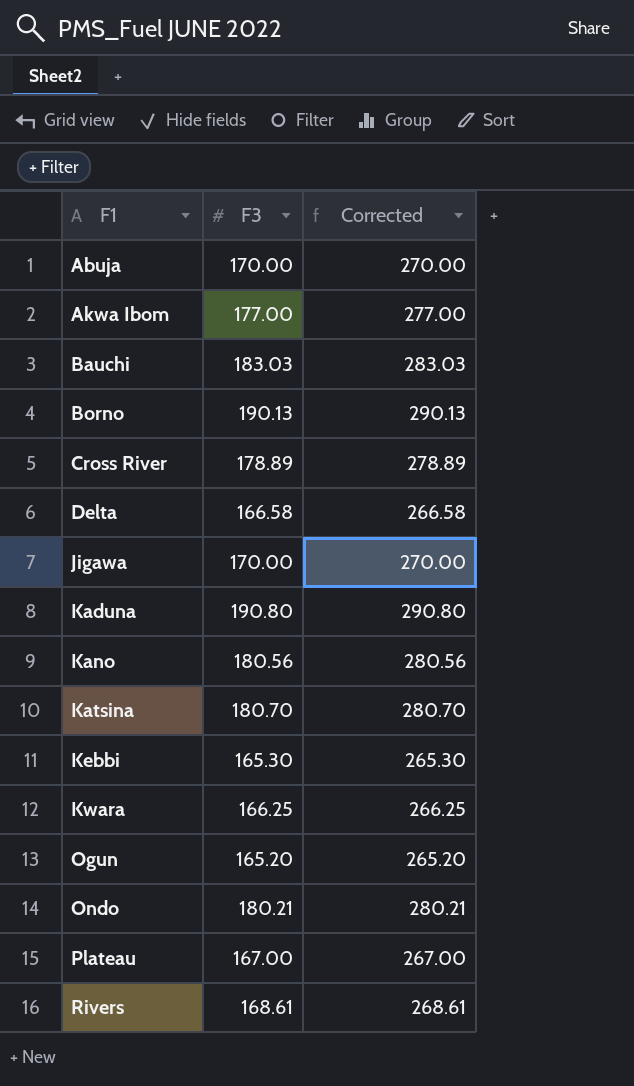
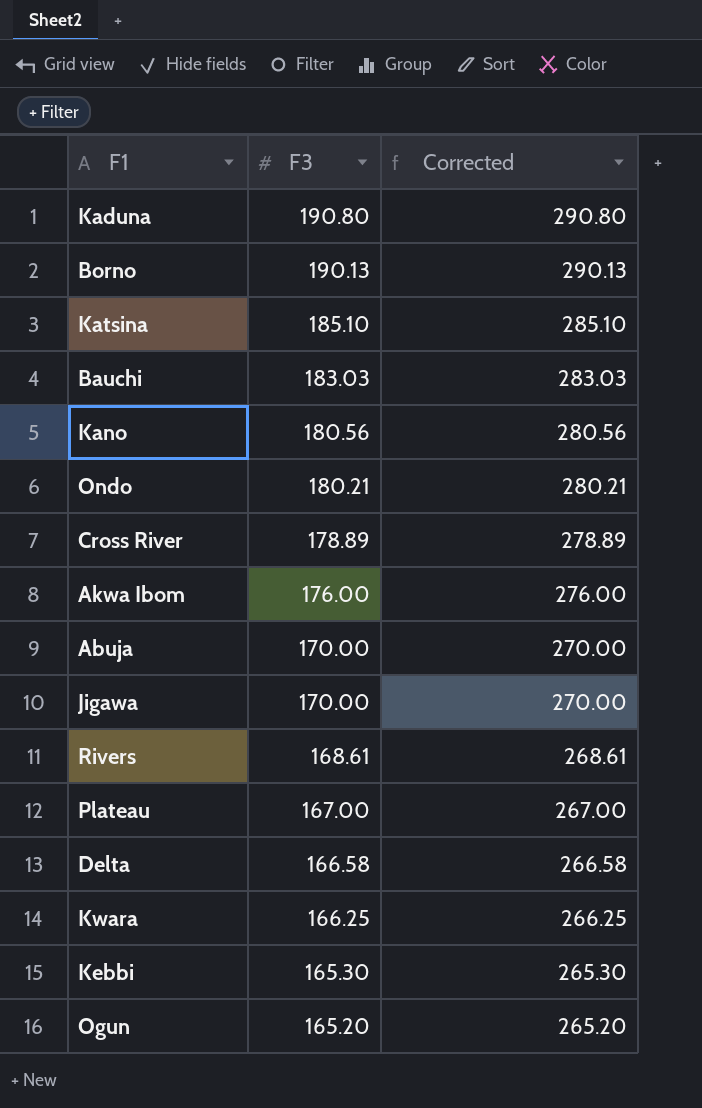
row order: F1 ascending -> F3 descending
Katsina | F3: 180.70 -> 185.10
Katsina | Corrected: 280.70 -> 285.10
Akwa Ibom | F3: 177.00 -> 176.00
Akwa Ibom | Corrected: 277.00 -> 276.00

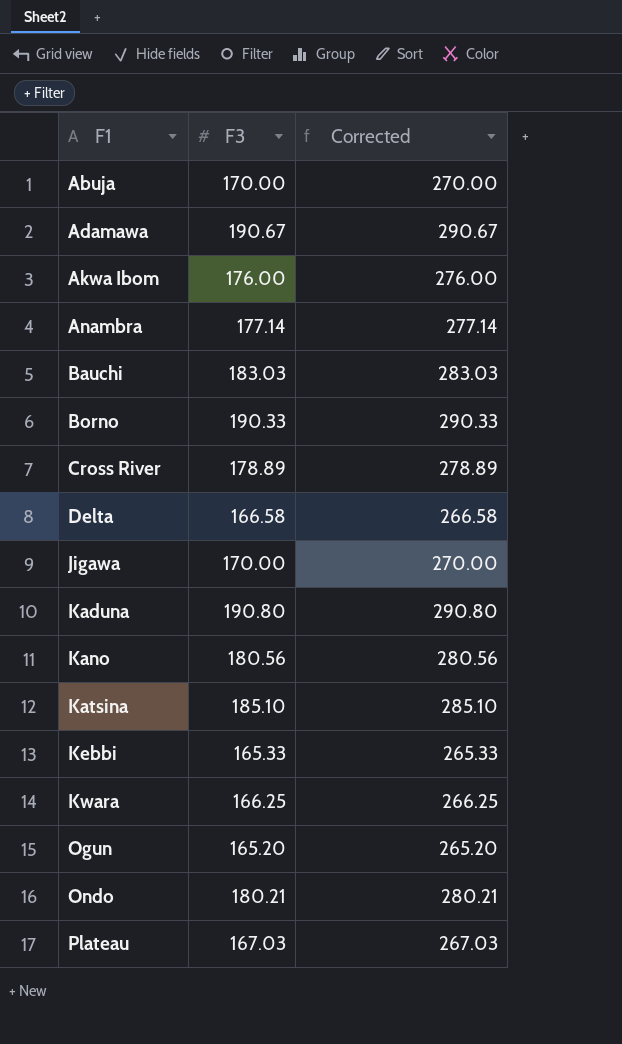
row order: F3 descending -> F1 ascending
row Rivers: 168.61 | 268.61 -> none
row Adamawa: none -> 190.67 | 290.67
row Anambra: none -> 177.14 | 277.14
Borno | F3: 190.13 -> 190.33
Borno | Corrected: 290.13 -> 290.33
Kebbi | F3: 165.30 -> 165.33
Kebbi | Corrected: 265.30 -> 265.33
Plateau | F3: 167.00 -> 167.03
Plateau | Corrected: 267.00 -> 267.03

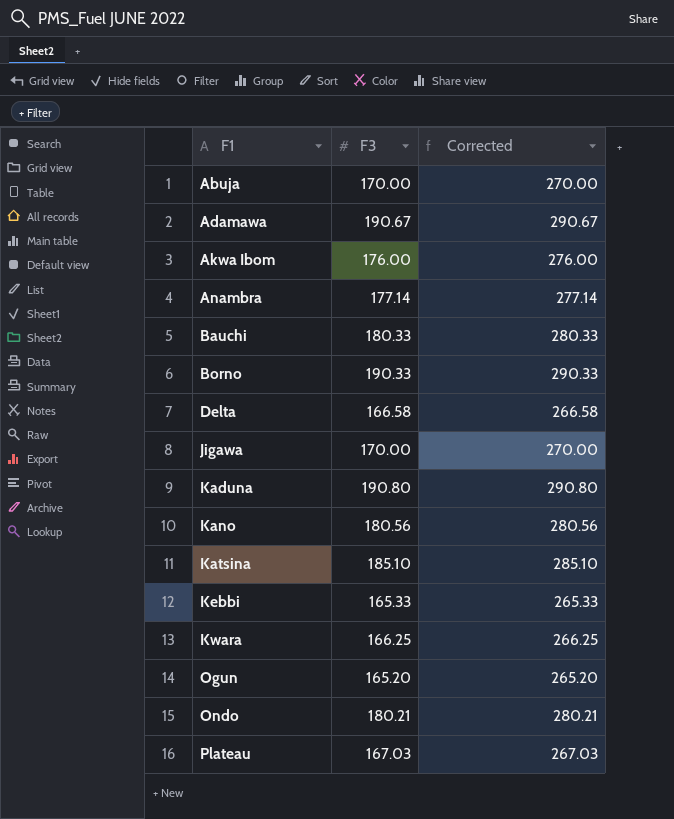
row Cross River: 178.89 | 278.89 -> none
Bauchi | F3: 183.03 -> 180.33
Bauchi | Corrected: 283.03 -> 280.33

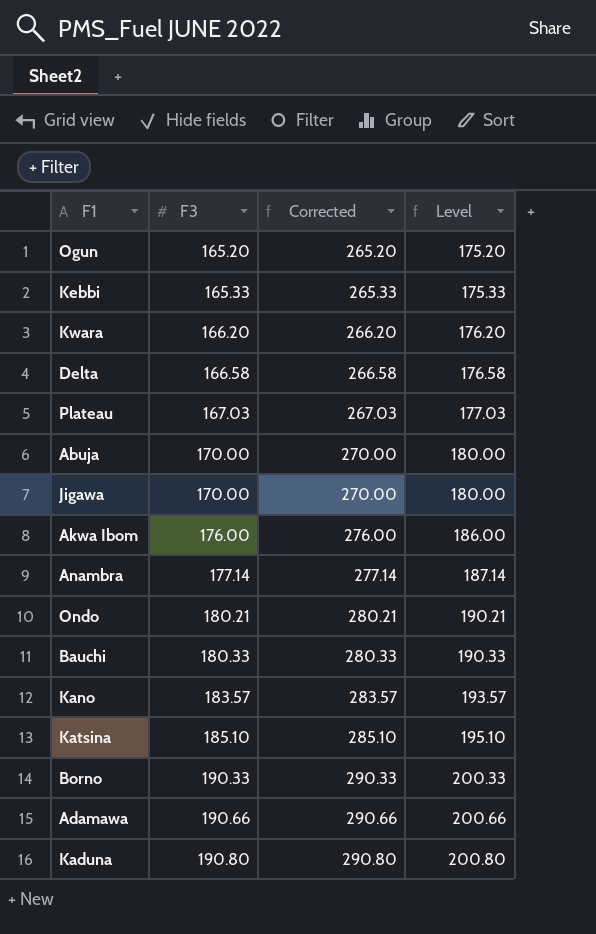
row order: F1 ascending -> F3 ascending
column Level | formula: none -> [F3] + 10
Kwara | F3: 166.25 -> 166.20
Kwara | Corrected: 266.25 -> 266.20
Kano | F3: 180.56 -> 183.57
Kano | Corrected: 280.56 -> 283.57
Adamawa | F3: 190.67 -> 190.66
Adamawa | Corrected: 290.67 -> 290.66

